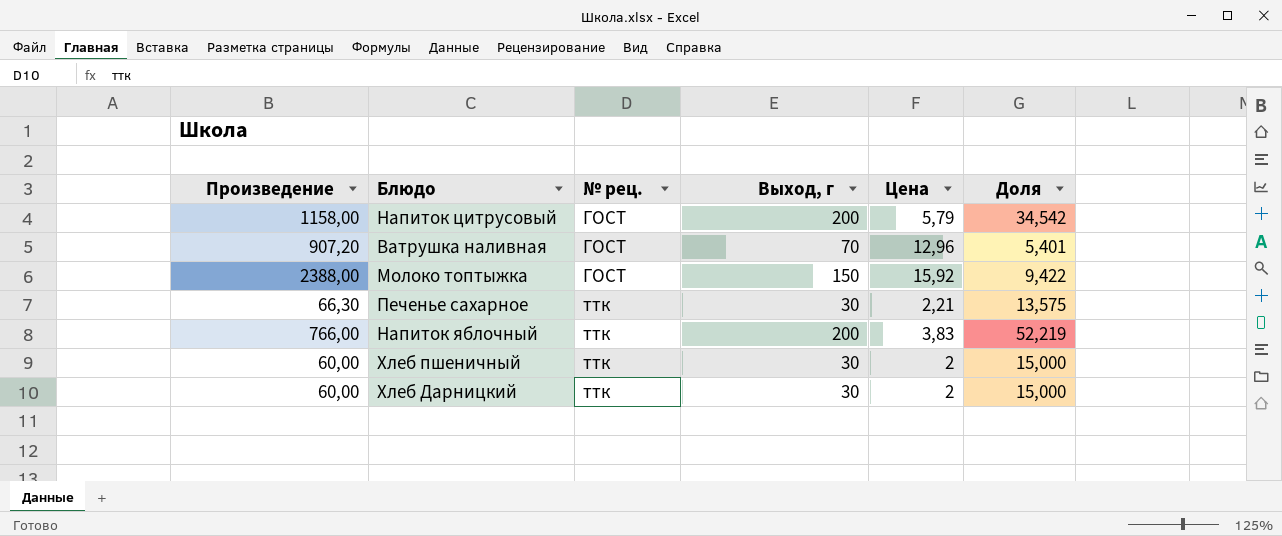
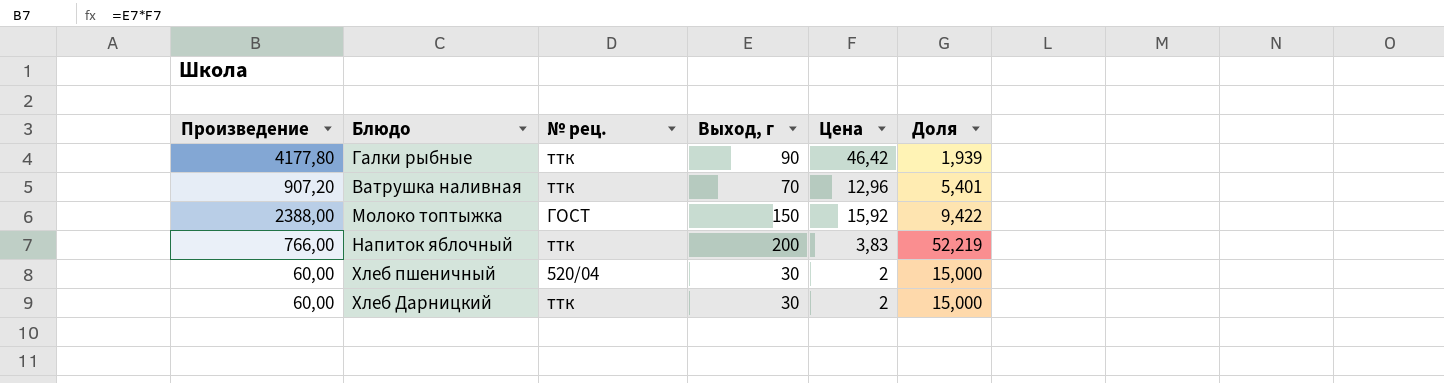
row Напиток цитрусовый: 1158,00 | ГОСТ | 200 | 5,79 | 34,542 -> none
row Печенье сахарное: 66,30 | ттк | 30 | 2,21 | 13,575 -> none
row Галки рыбные: none -> 4177,80 | ттк | 90 | 46,42 | 1,939
Ватрушка наливная | № рец.: ГОСТ -> ттк
Хлеб пшеничный | № рец.: ттк -> 520/04

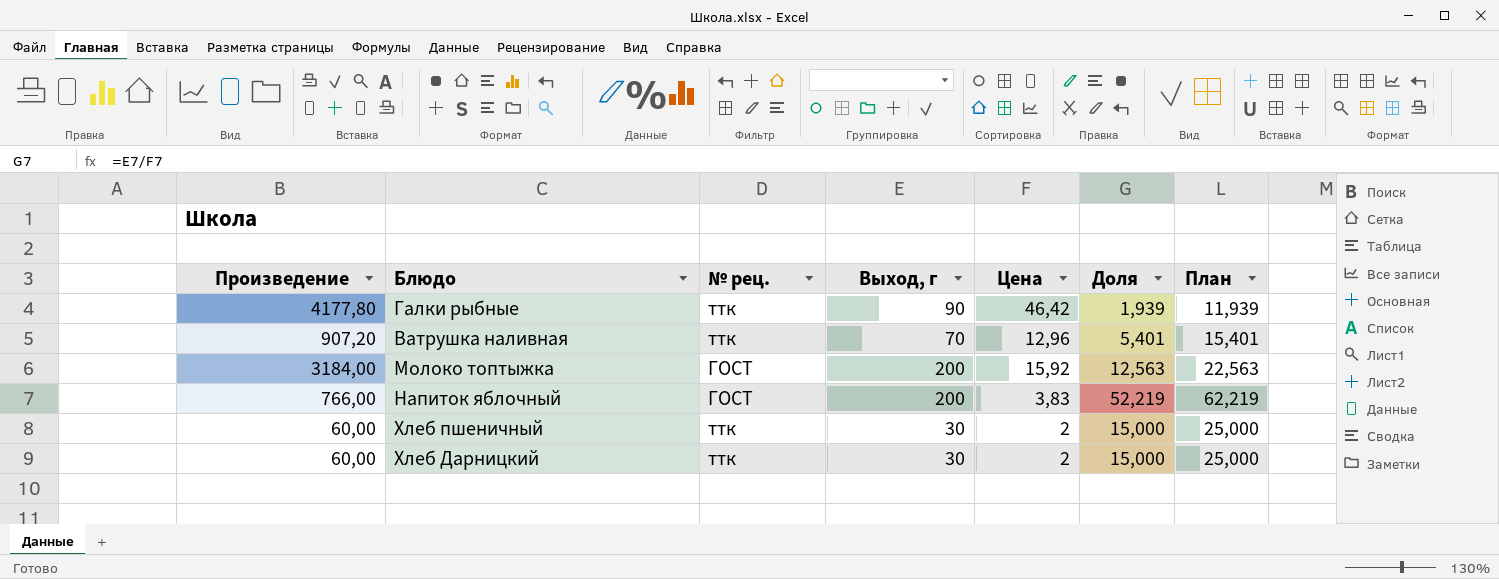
column План | formula: none -> [Доля] + 10
Молоко топтыжка | Произведение: 2388,00 -> 3184,00
Молоко топтыжка | Выход, г: 150 -> 200
Молоко топтыжка | Доля: 9,422 -> 12,563
Напиток яблочный | № рец.: ттк -> ГОСТ
Хлеб пшеничный | № рец.: 520/04 -> ттк

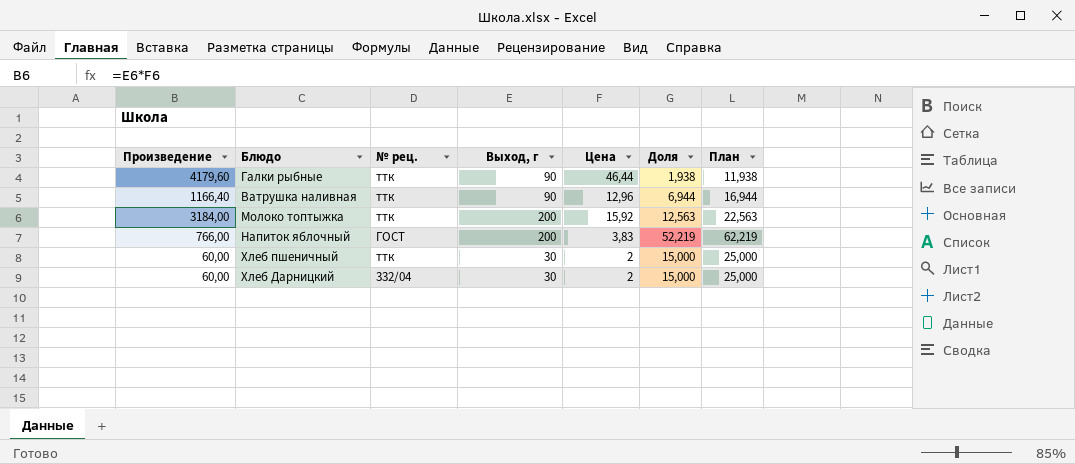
Галки рыбные | Произведение: 4177,80 -> 4179,60
Галки рыбные | Цена: 46,42 -> 46,44
Галки рыбные | Доля: 1,939 -> 1,938
Галки рыбные | План: 11,939 -> 11,938
Ватрушка наливная | Произведение: 907,20 -> 1166,40
Ватрушка наливная | Выход, г: 70 -> 90
Ватрушка наливная | Доля: 5,401 -> 6,944
Ватрушка наливная | План: 15,401 -> 16,944
Молоко топтыжка | № рец.: ГОСТ -> ттк
Хлеб Дарницкий | № рец.: ттк -> 332/04

